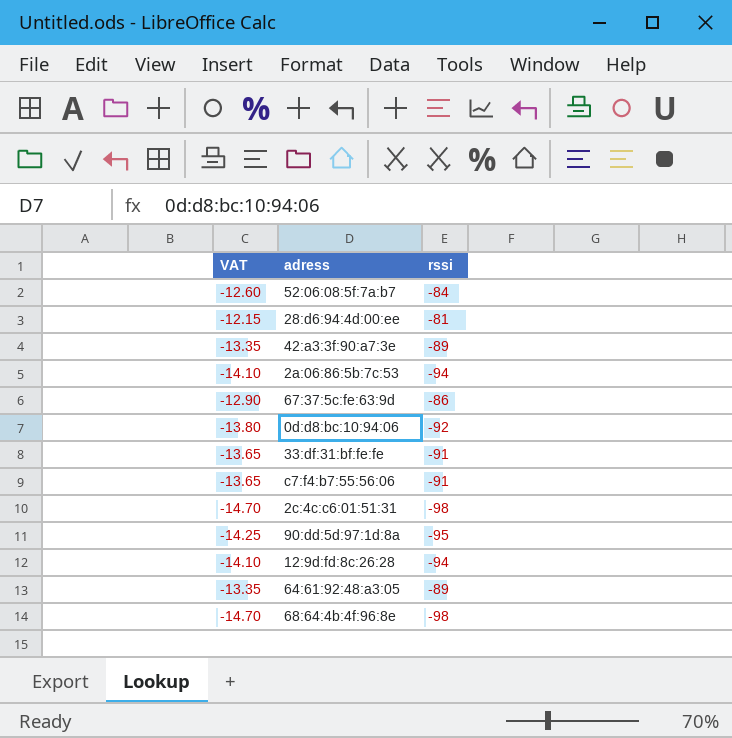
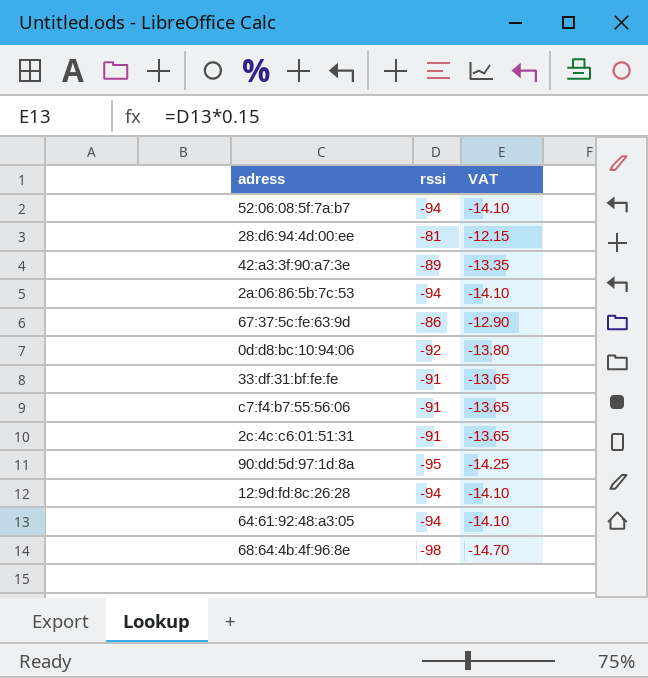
column VAT | position: 1 -> 3
52:06:08:5f:7a:b7 | rssi: -84 -> -94
52:06:08:5f:7a:b7 | VAT: -12.60 -> -14.10
2c:4c:c6:01:51:31 | rssi: -98 -> -91
2c:4c:c6:01:51:31 | VAT: -14.70 -> -13.65
64:61:92:48:a3:05 | rssi: -89 -> -94
64:61:92:48:a3:05 | VAT: -13.35 -> -14.10

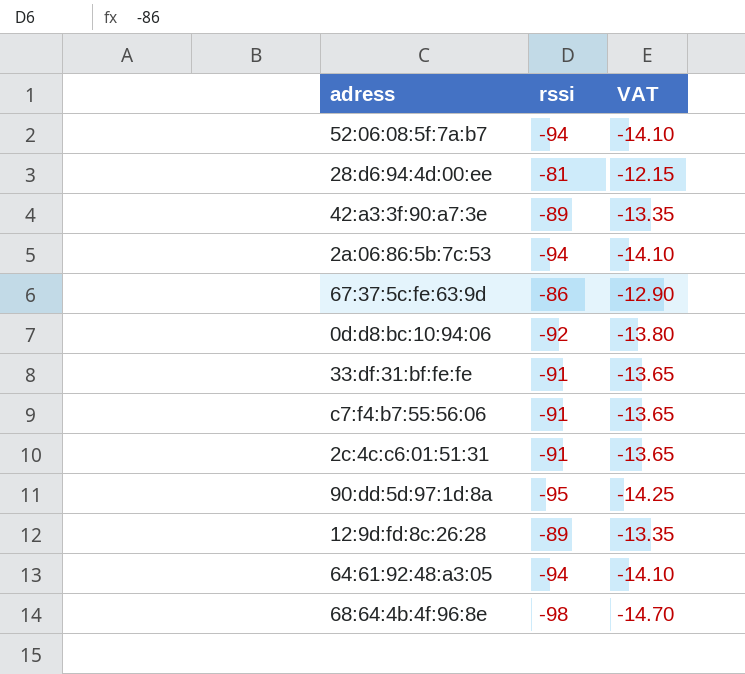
12:9d:fd:8c:26:28 | rssi: -94 -> -89
12:9d:fd:8c:26:28 | VAT: -14.10 -> -13.35

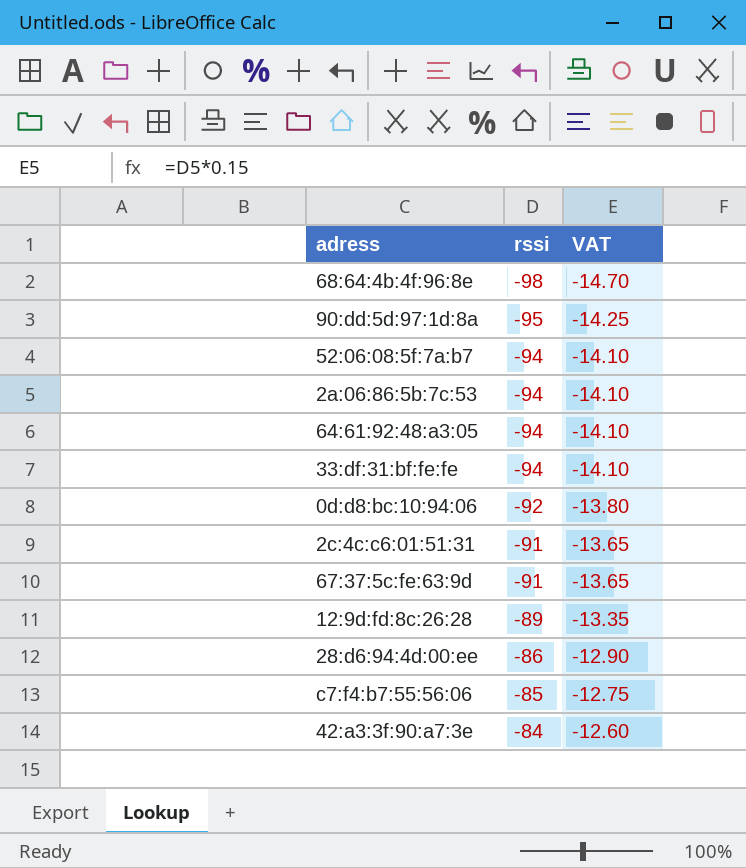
row order: none -> rssi ascending
33:df:31:bf:fe:fe | rssi: -91 -> -94
33:df:31:bf:fe:fe | VAT: -13.65 -> -14.10
67:37:5c:fe:63:9d | rssi: -86 -> -91
67:37:5c:fe:63:9d | VAT: -12.90 -> -13.65
28:d6:94:4d:00:ee | rssi: -81 -> -86
28:d6:94:4d:00:ee | VAT: -12.15 -> -12.90
c7:f4:b7:55:56:06 | rssi: -91 -> -85
c7:f4:b7:55:56:06 | VAT: -13.65 -> -12.75
42:a3:3f:90:a7:3e | rssi: -89 -> -84
42:a3:3f:90:a7:3e | VAT: -13.35 -> -12.60

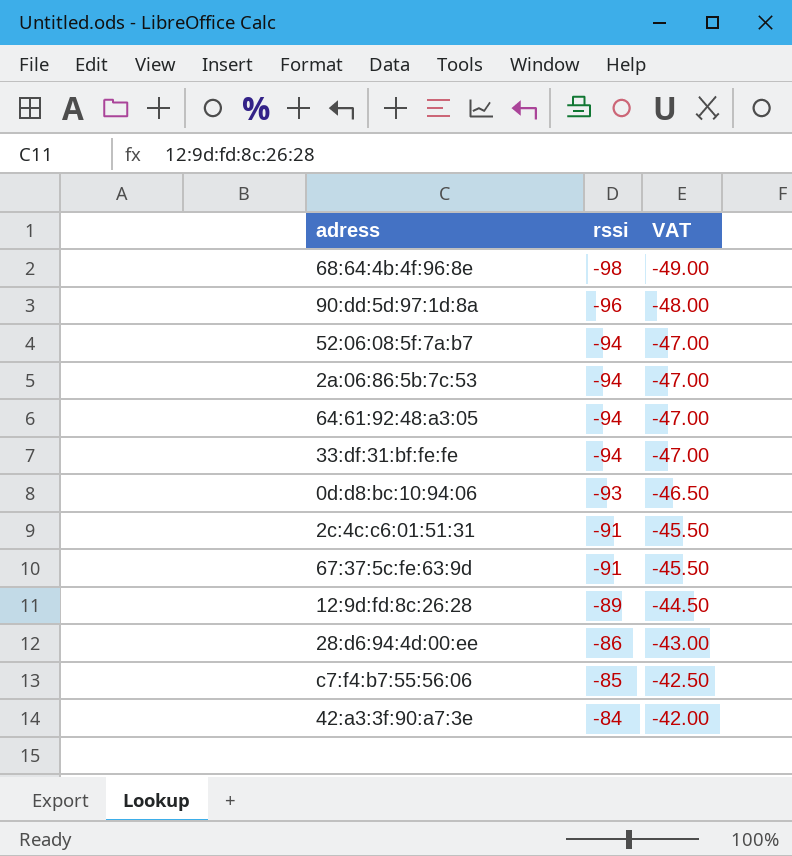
column VAT | formula: [rssi] * 0.15 -> [rssi] * 0.5
90:dd:5d:97:1d:8a | rssi: -95 -> -96
0d:d8:bc:10:94:06 | rssi: -92 -> -93

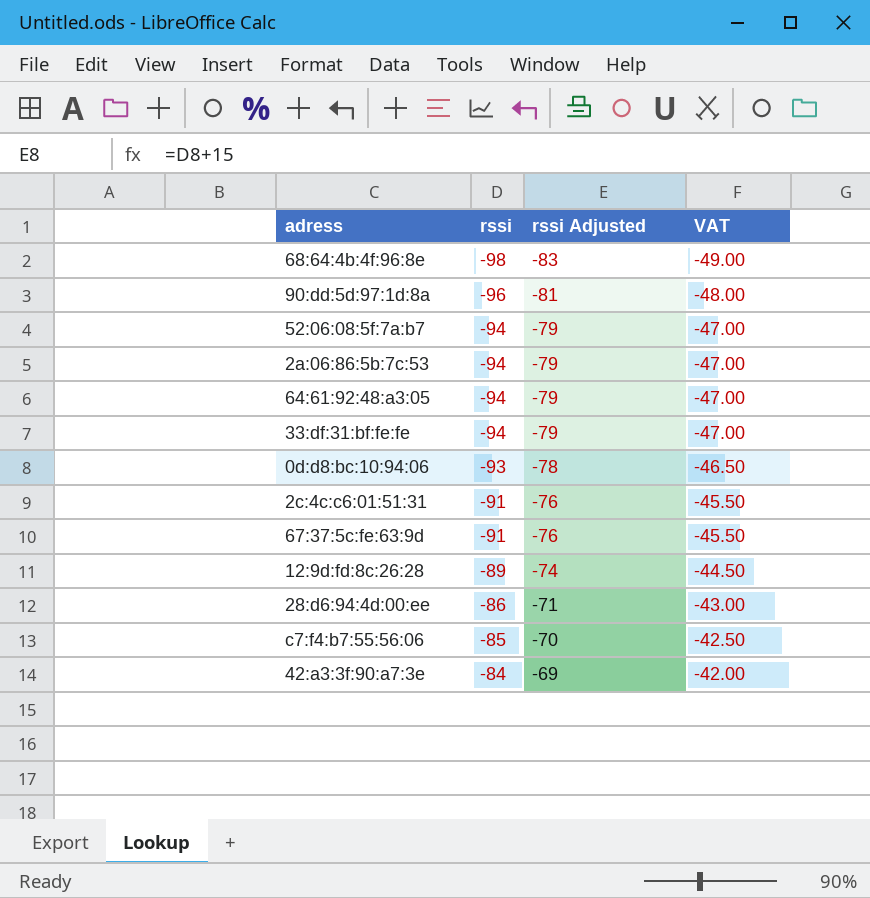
column rssi Adjusted | formula: none -> [rssi] + 15

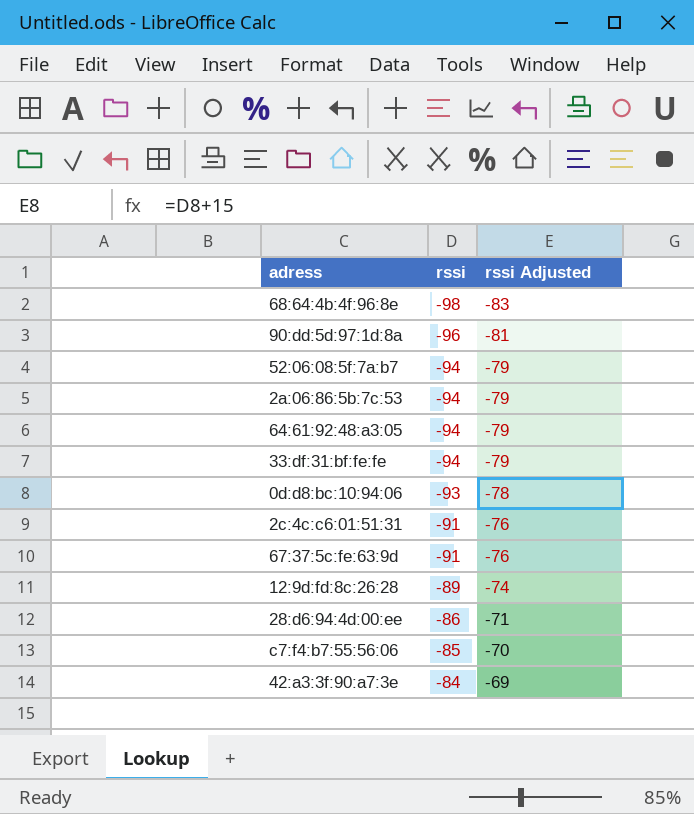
column VAT | formula: [rssi] * 0.5 -> none

